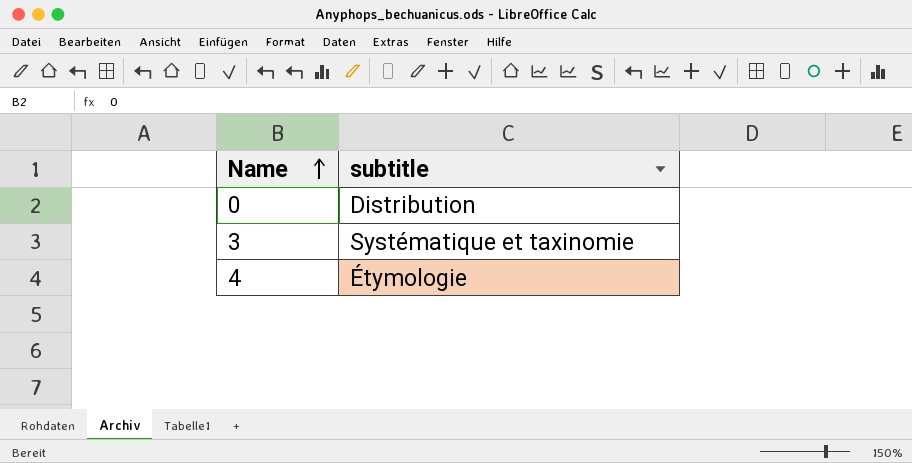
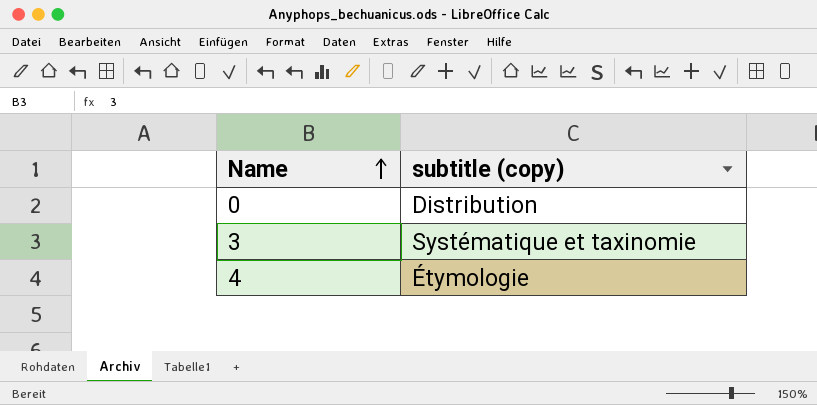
column name: subtitle -> subtitle (copy)

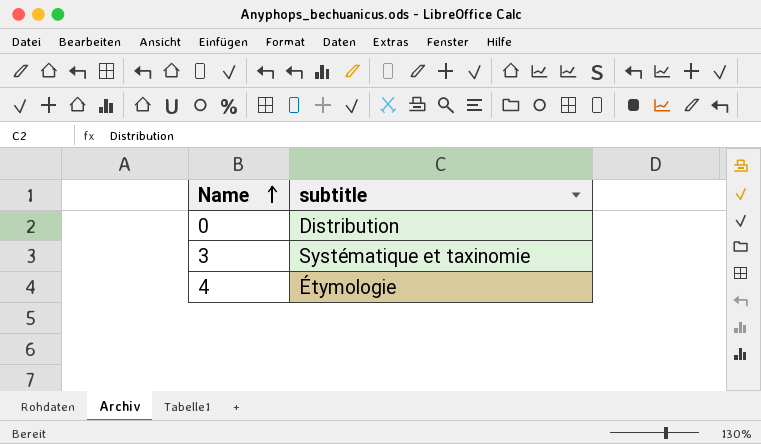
column name: subtitle (copy) -> subtitle

